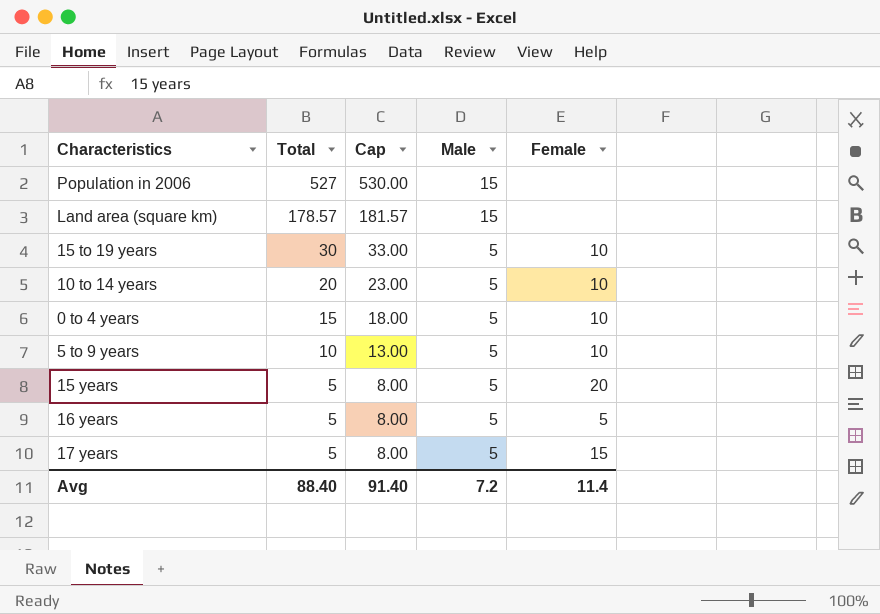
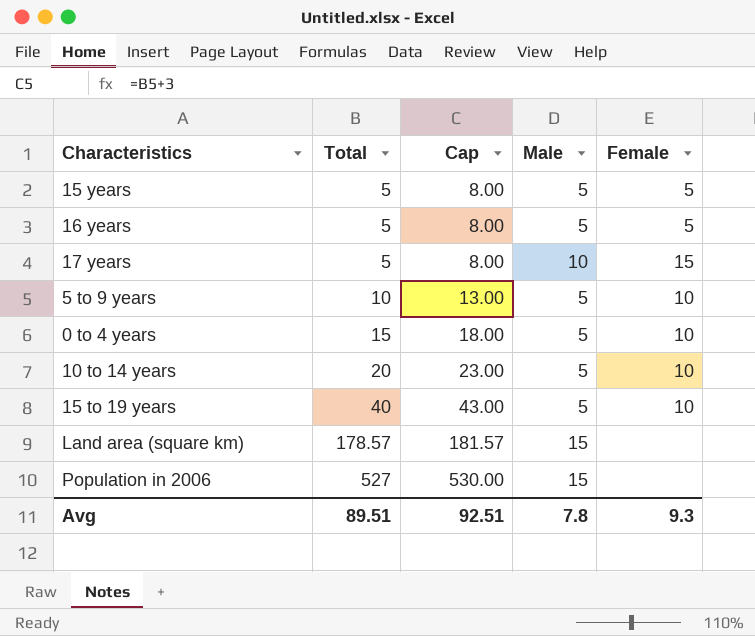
row order: Total descending -> Total ascending
15 years | Female: 20 -> 5
17 years | Male: 5 -> 10
15 to 19 years | Total: 30 -> 40
15 to 19 years | Cap: 33.00 -> 43.00
Avg | Total: 88.40 -> 89.51
Avg | Cap: 91.40 -> 92.51
Avg | Male: 7.2 -> 7.8
Avg | Female: 11.4 -> 9.3

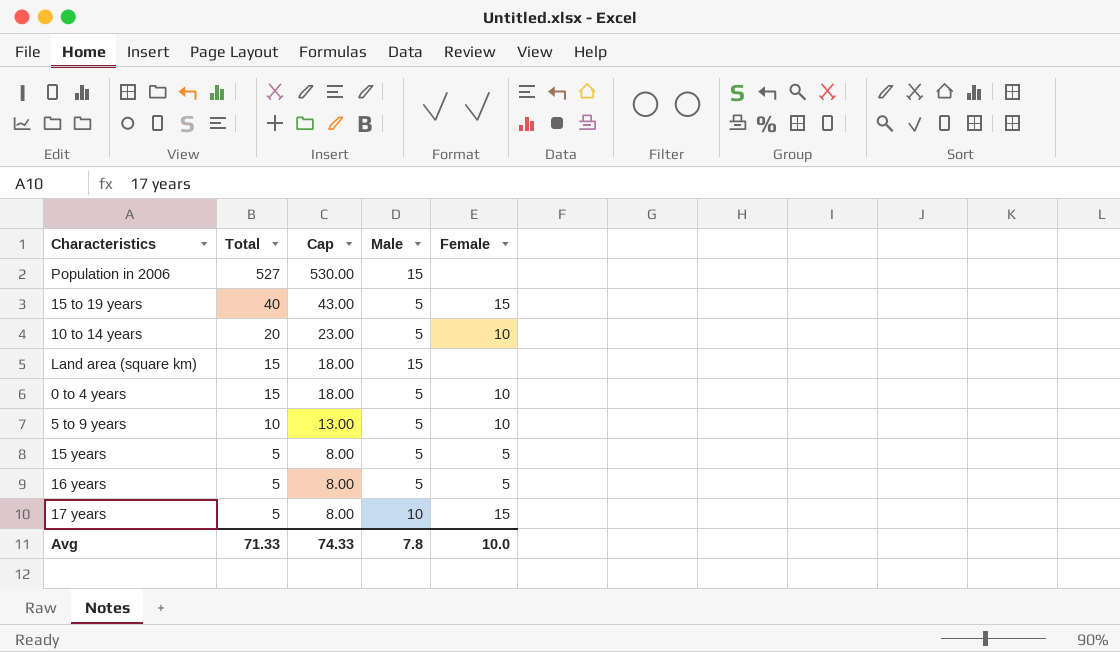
row order: Total ascending -> Total descending
15 to 19 years | Female: 10 -> 15
Land area (square km) | Total: 178.57 -> 15
Land area (square km) | Cap: 181.57 -> 18.00
Avg | Total: 89.51 -> 71.33
Avg | Cap: 92.51 -> 74.33
Avg | Female: 9.3 -> 10.0

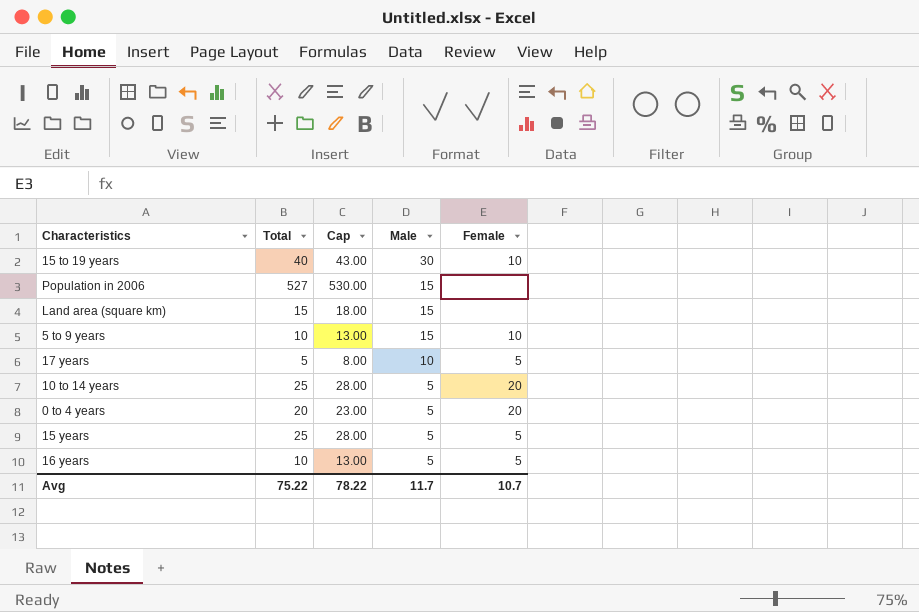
row order: Total descending -> Male descending
15 to 19 years | Male: 5 -> 30
15 to 19 years | Female: 15 -> 10
5 to 9 years | Male: 5 -> 15
17 years | Female: 15 -> 5
10 to 14 years | Total: 20 -> 25
10 to 14 years | Cap: 23.00 -> 28.00
10 to 14 years | Female: 10 -> 20
0 to 4 years | Total: 15 -> 20
0 to 4 years | Cap: 18.00 -> 23.00
0 to 4 years | Female: 10 -> 20
15 years | Total: 5 -> 25
15 years | Cap: 8.00 -> 28.00
16 years | Total: 5 -> 10
16 years | Cap: 8.00 -> 13.00
Avg | Total: 71.33 -> 75.22
Avg | Cap: 74.33 -> 78.22
Avg | Male: 7.8 -> 11.7
Avg | Female: 10.0 -> 10.7

